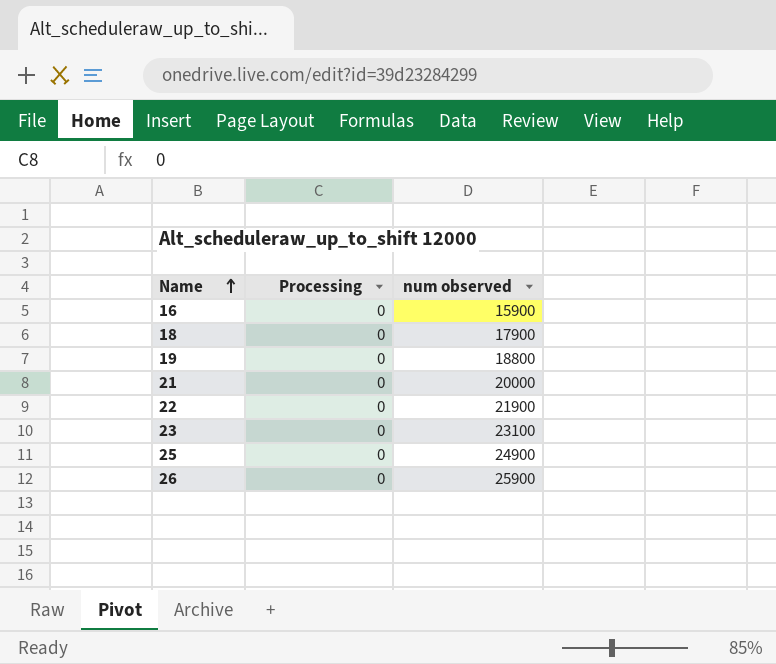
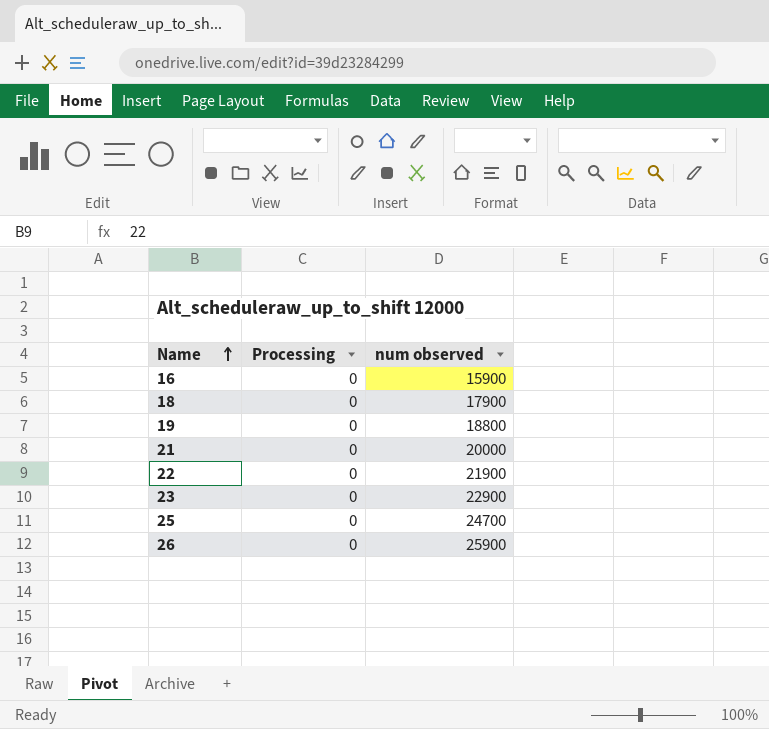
23 | num observed: 23100 -> 22900
25 | num observed: 24900 -> 24700

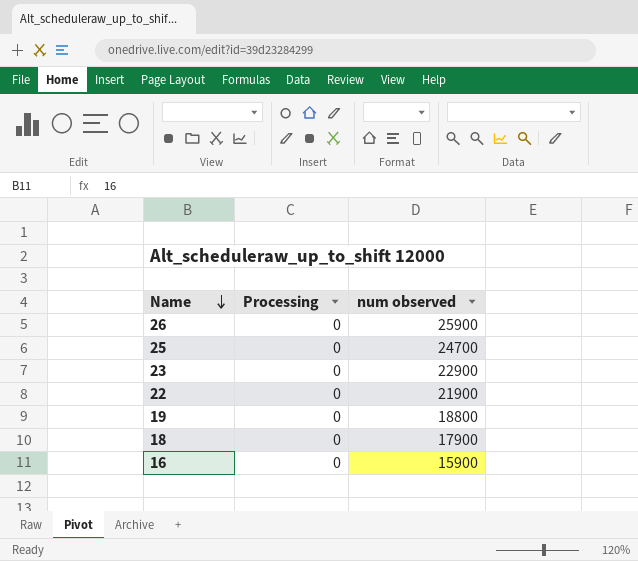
row order: Name ascending -> Name descending
row 21: 0 | 20000 -> none

